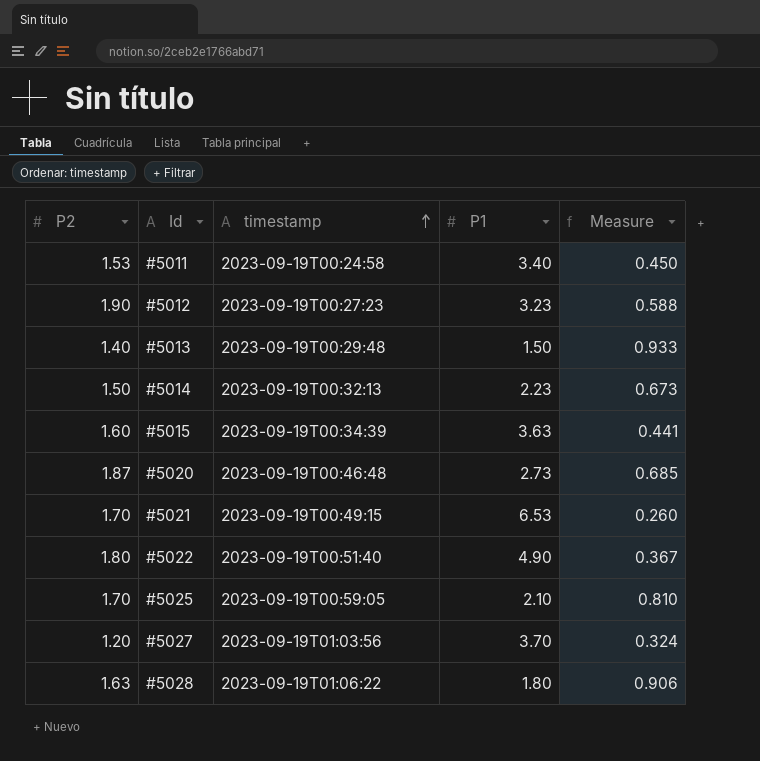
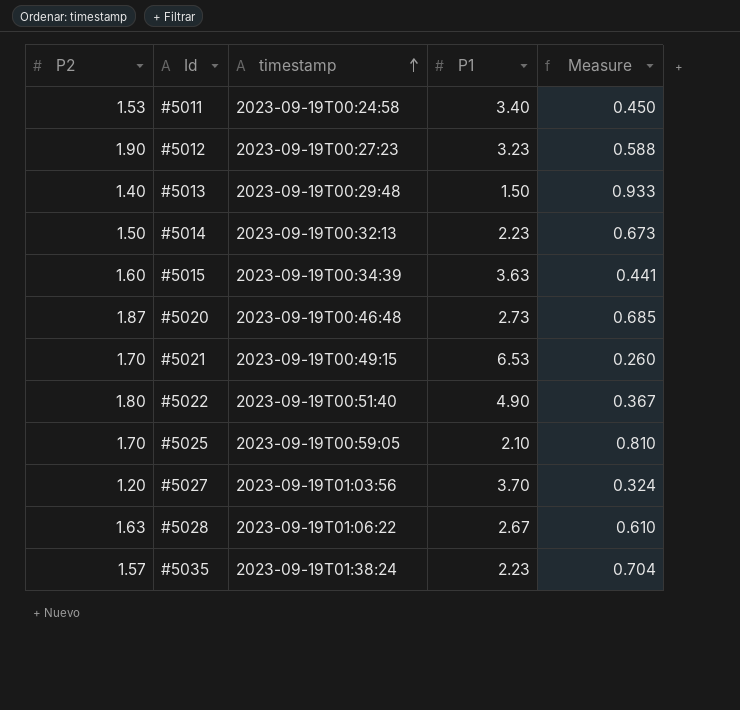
#5028 | P1: 1.80 -> 2.67
#5028 | Measure: 0.906 -> 0.610
row #5035: none -> 1.57 | 2023-09-19T01:38:24 | 2.23 | 0.704

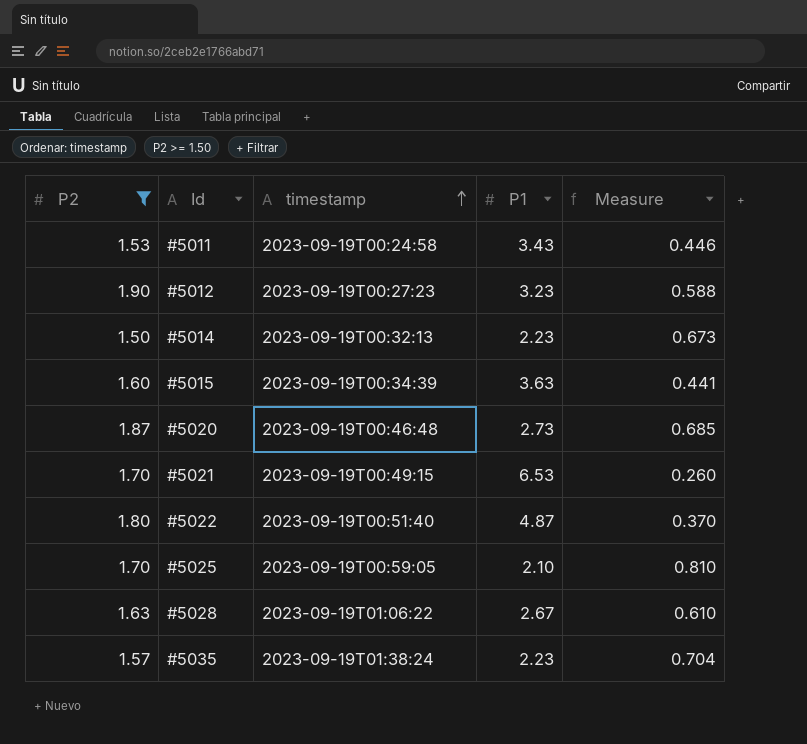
filter: none -> P2 >= 1.50
#5011 | P1: 3.40 -> 3.43
#5011 | Measure: 0.450 -> 0.446
#5022 | P1: 4.90 -> 4.87
#5022 | Measure: 0.367 -> 0.370

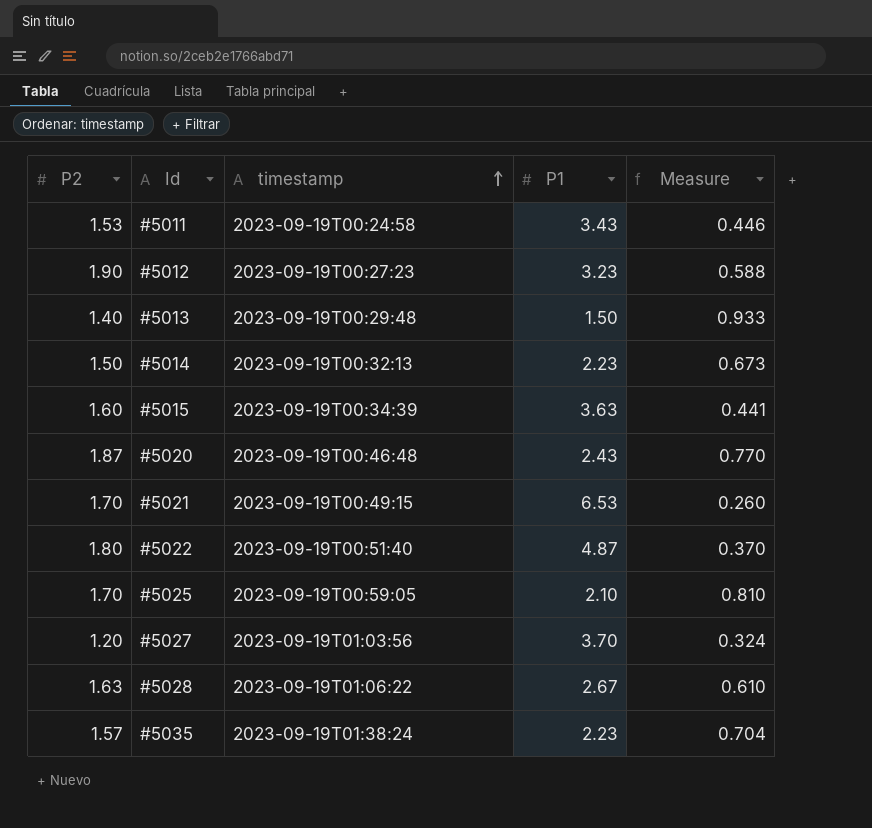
filter: P2 >= 1.50 -> none
#5020 | P1: 2.73 -> 2.43
#5020 | Measure: 0.685 -> 0.770

